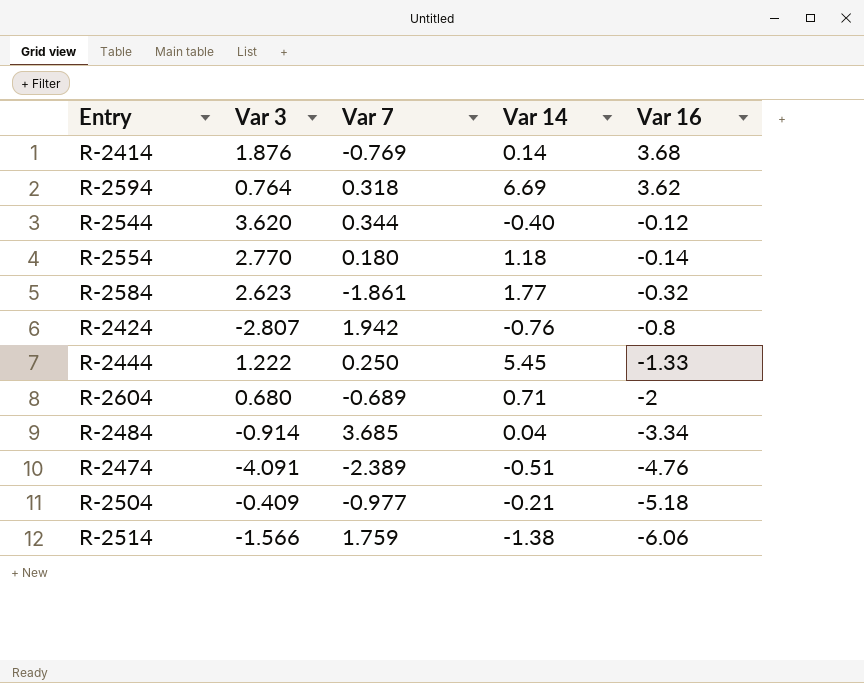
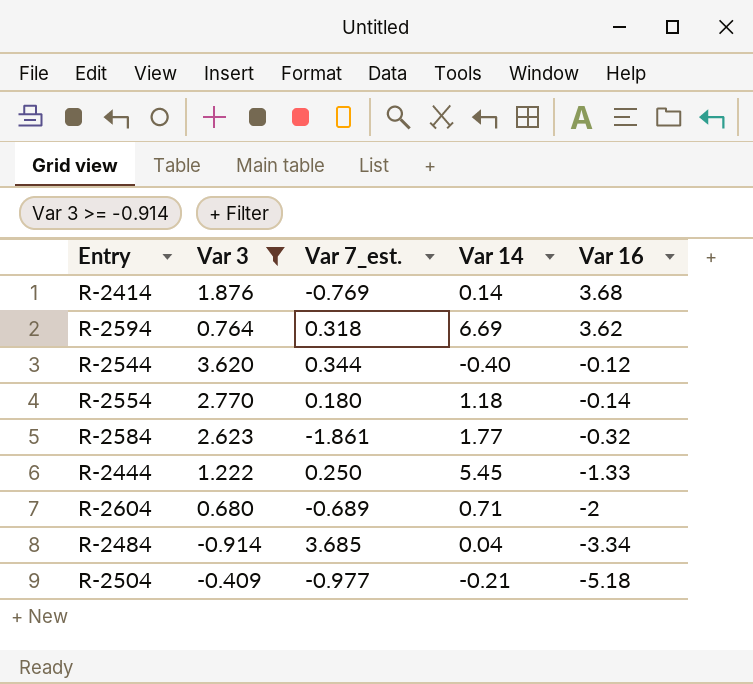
filter: none -> Var 3 >= -0.914
column name: Var 7 -> Var 7_est.

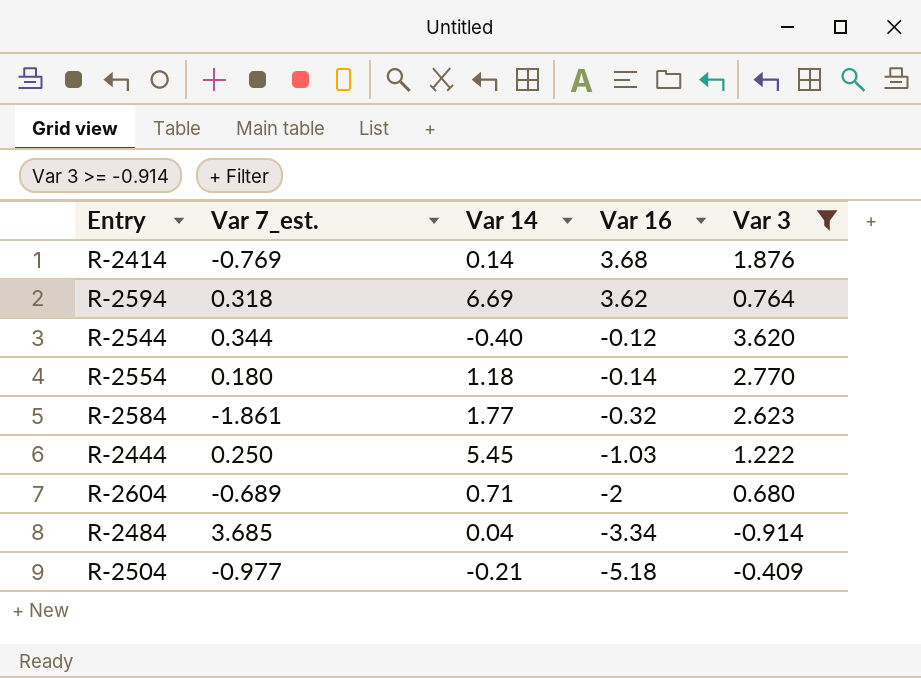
column Var 3 | position: 2 -> 5
R-2444 | Var 16: -1.33 -> -1.03

